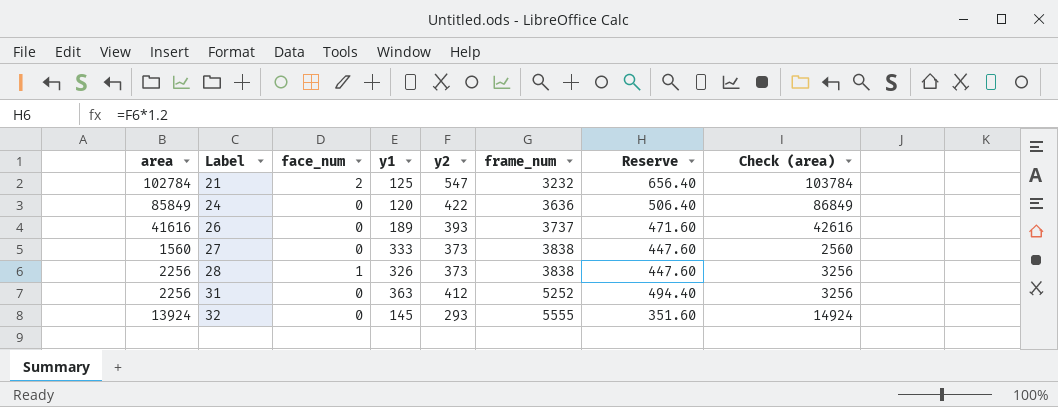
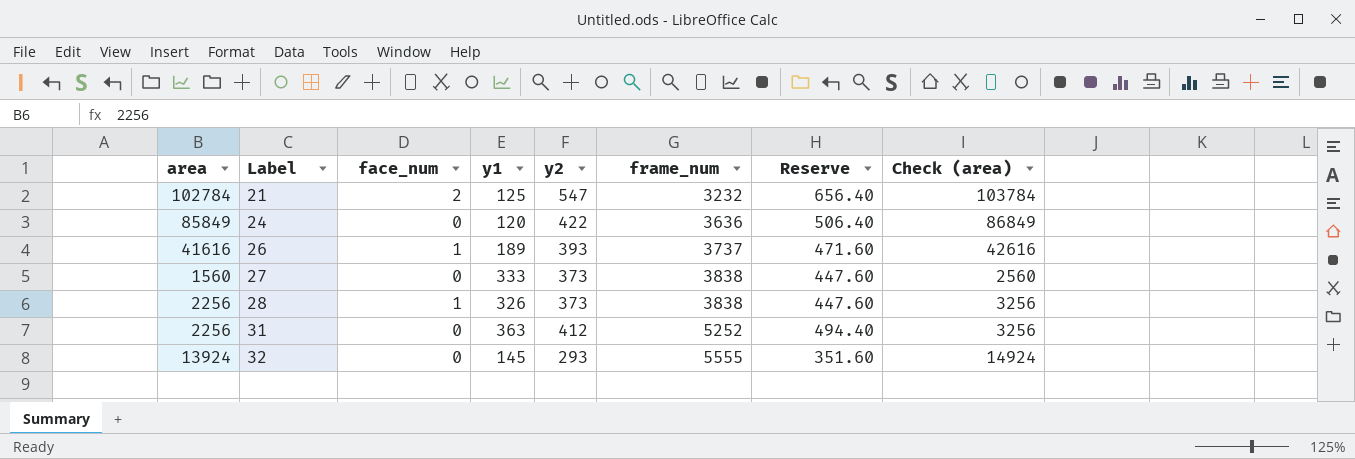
26 | face_num: 0 -> 1

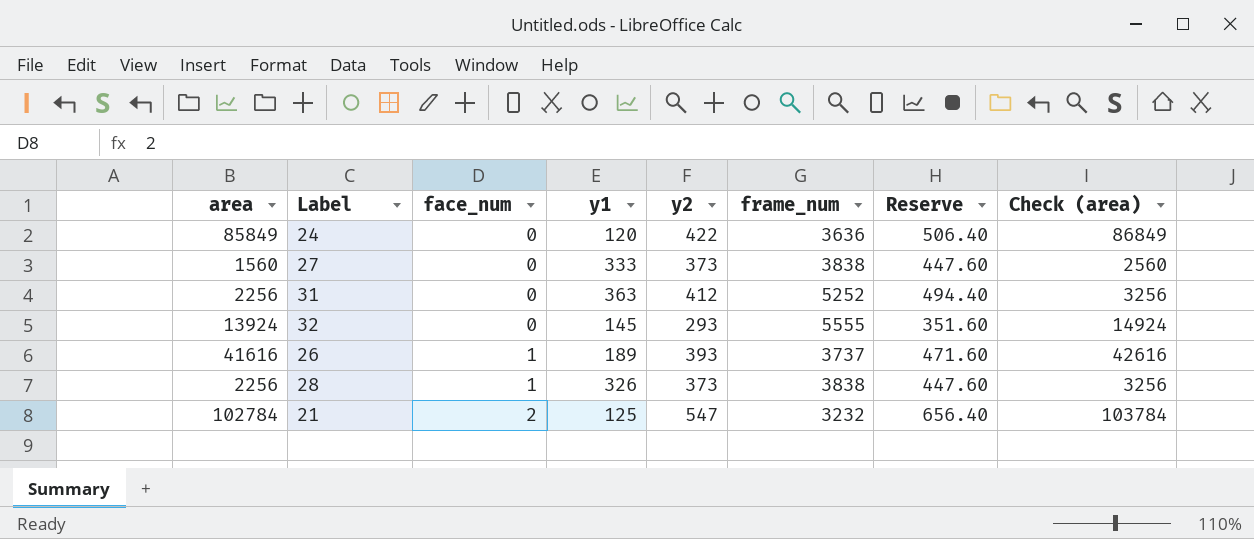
row order: Label ascending -> face_num ascending

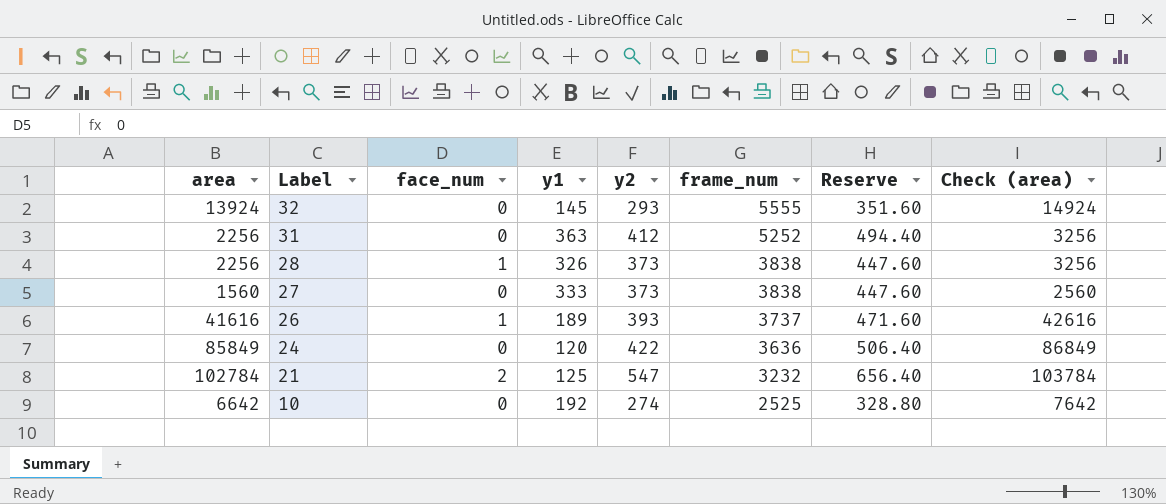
row order: face_num ascending -> Label descending
row 10: none -> 6642 | 0 | 192 | 274 | 2525 | 328.80 | 7642

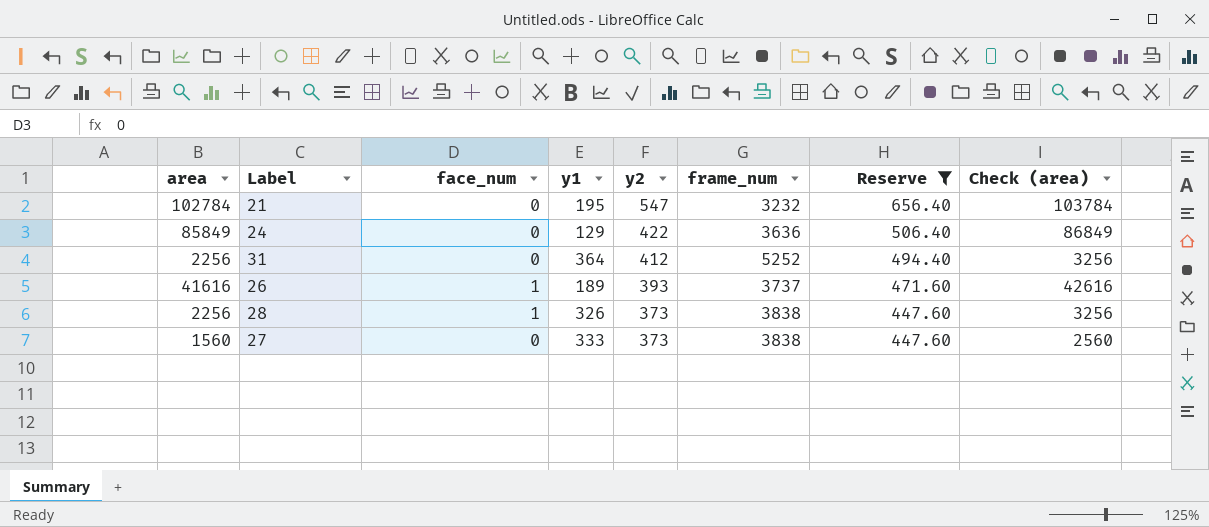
filter: none -> Reserve >= 447.60
row order: Label descending -> y2 descending
21 | face_num: 2 -> 0
21 | y1: 125 -> 195
24 | y1: 120 -> 129
31 | y1: 363 -> 364

